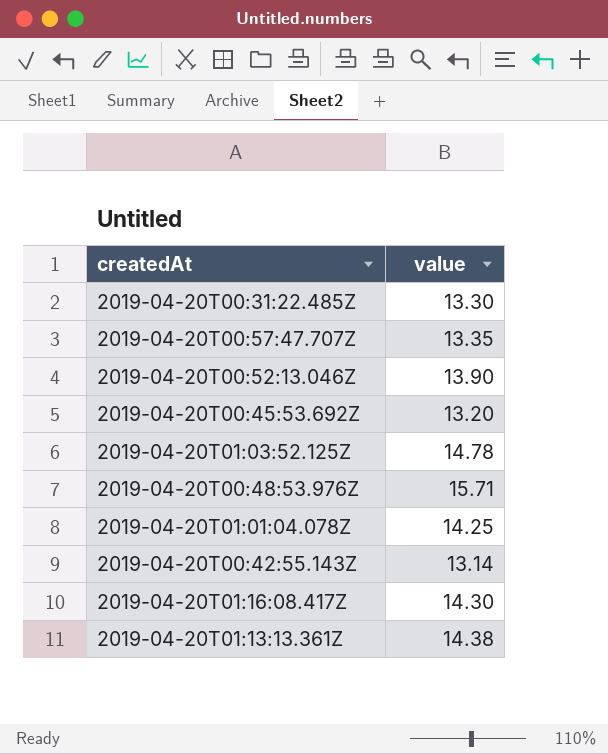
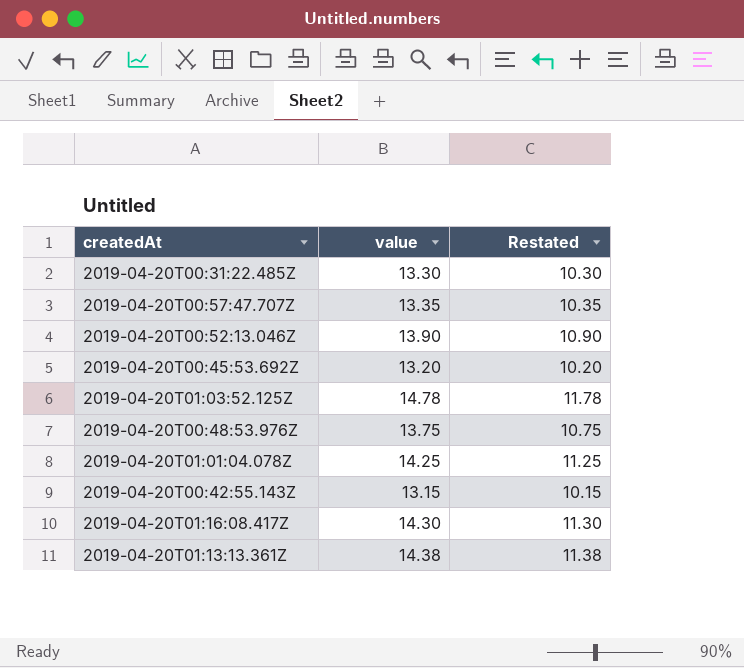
column Restated | formula: none -> [value] - 3
2019-04-20T00:48:53.976Z | value: 15.71 -> 13.75
2019-04-20T00:42:55.143Z | value: 13.14 -> 13.15

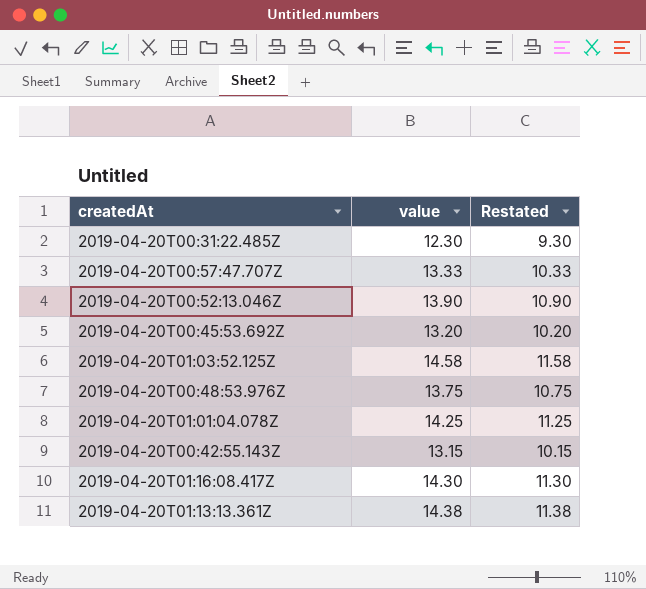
2019-04-20T00:31:22.485Z | value: 13.30 -> 12.30
2019-04-20T00:31:22.485Z | Restated: 10.30 -> 9.30
2019-04-20T00:57:47.707Z | value: 13.35 -> 13.33
2019-04-20T00:57:47.707Z | Restated: 10.35 -> 10.33
2019-04-20T01:03:52.125Z | value: 14.78 -> 14.58
2019-04-20T01:03:52.125Z | Restated: 11.78 -> 11.58

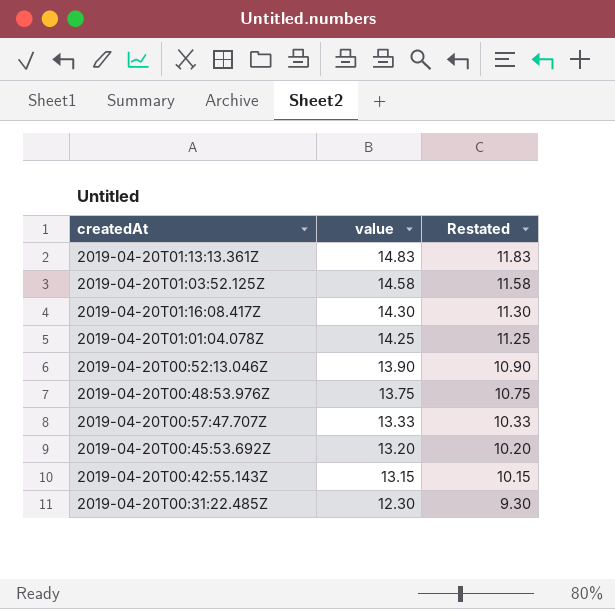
row order: none -> value descending
2019-04-20T01:13:13.361Z | value: 14.38 -> 14.83
2019-04-20T01:13:13.361Z | Restated: 11.38 -> 11.83

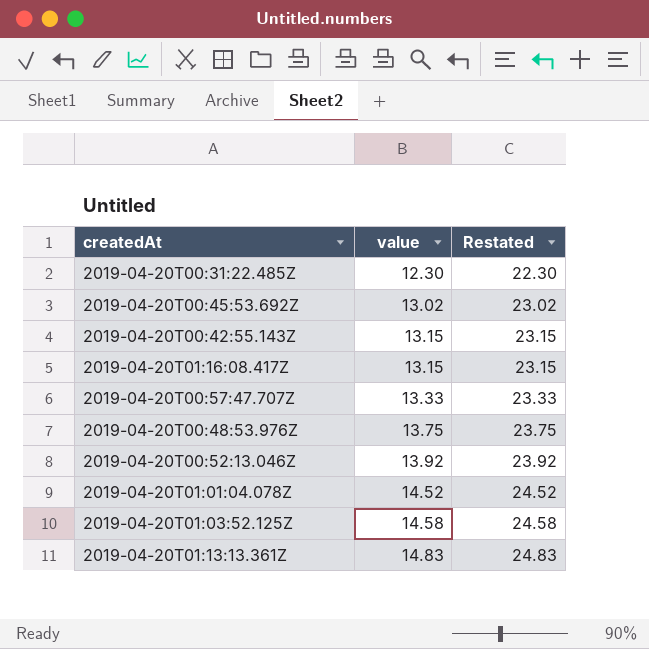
row order: value descending -> value ascending
column Restated | formula: [value] - 3 -> [value] + 10
2019-04-20T00:45:53.692Z | value: 13.20 -> 13.02
2019-04-20T01:16:08.417Z | value: 14.30 -> 13.15
2019-04-20T00:52:13.046Z | value: 13.90 -> 13.92
2019-04-20T01:01:04.078Z | value: 14.25 -> 14.52

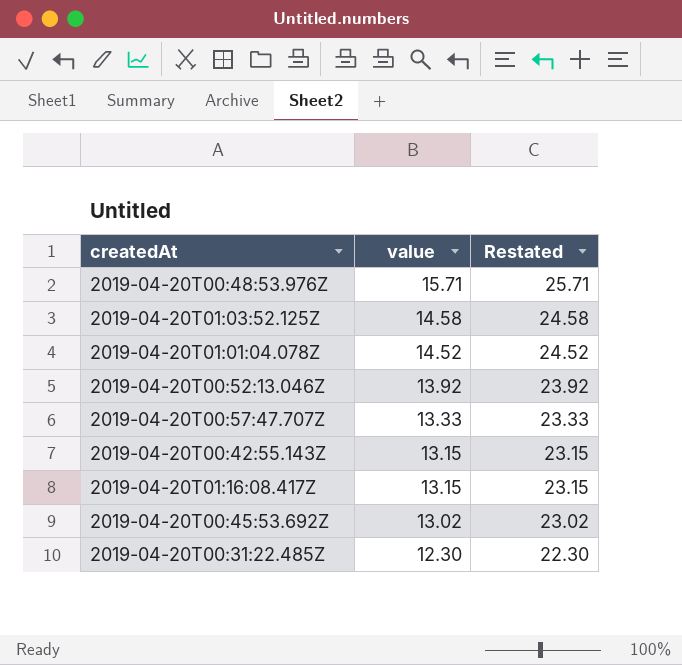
row order: value ascending -> value descending
row 2019-04-20T01:13:13.361Z: 14.83 | 24.83 -> none
2019-04-20T00:48:53.976Z | value: 13.75 -> 15.71
2019-04-20T00:48:53.976Z | Restated: 23.75 -> 25.71

